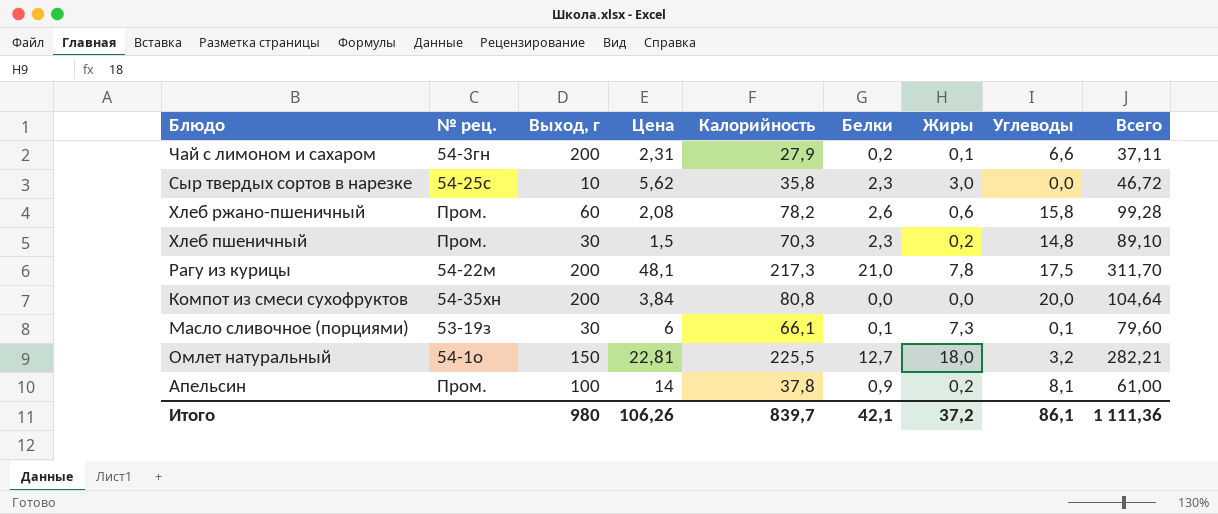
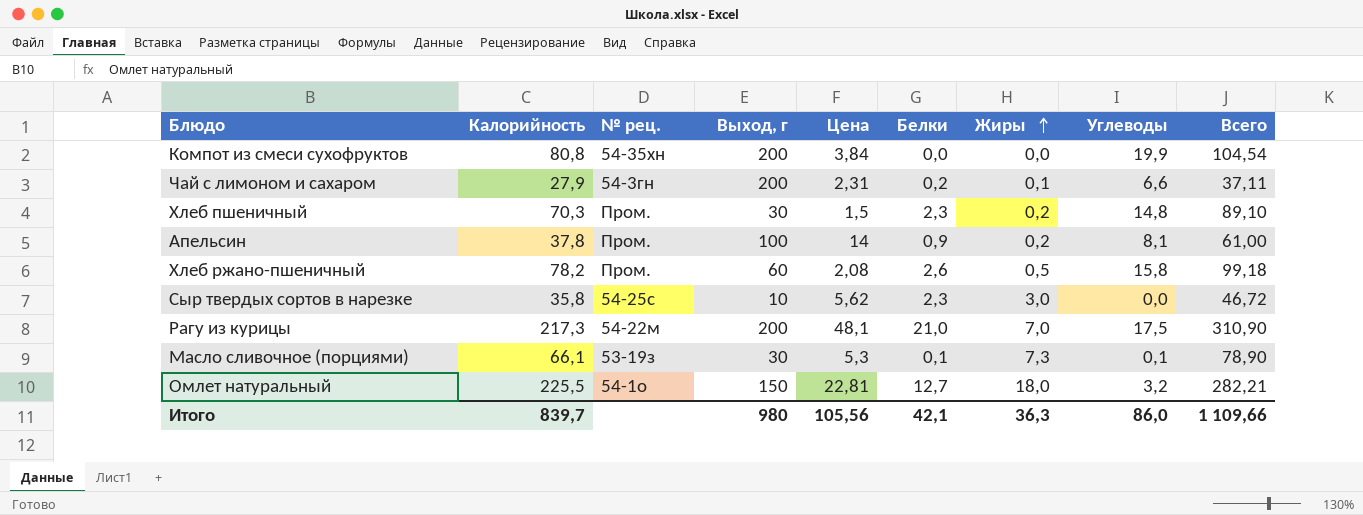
row order: none -> Жиры ascending
column Калорийность | position: 5 -> 2
Компот из смеси сухофруктов | Углеводы: 20,0 -> 19,9
Компот из смеси сухофруктов | Всего: 104,64 -> 104,54
Хлеб ржано-пшеничный | Жиры: 0,6 -> 0,5
Хлеб ржано-пшеничный | Всего: 99,28 -> 99,18
Рагу из курицы | Жиры: 7,8 -> 7,0
Рагу из курицы | Всего: 311,70 -> 310,90
Масло сливочное (порциями) | Цена: 6 -> 5,3
Масло сливочное (порциями) | Всего: 79,60 -> 78,90
Итого | Цена: 106,26 -> 105,56
Итого | Жиры: 37,2 -> 36,3
Итого | Углеводы: 86,1 -> 86,0
Итого | Всего: 1 111,36 -> 1 109,66

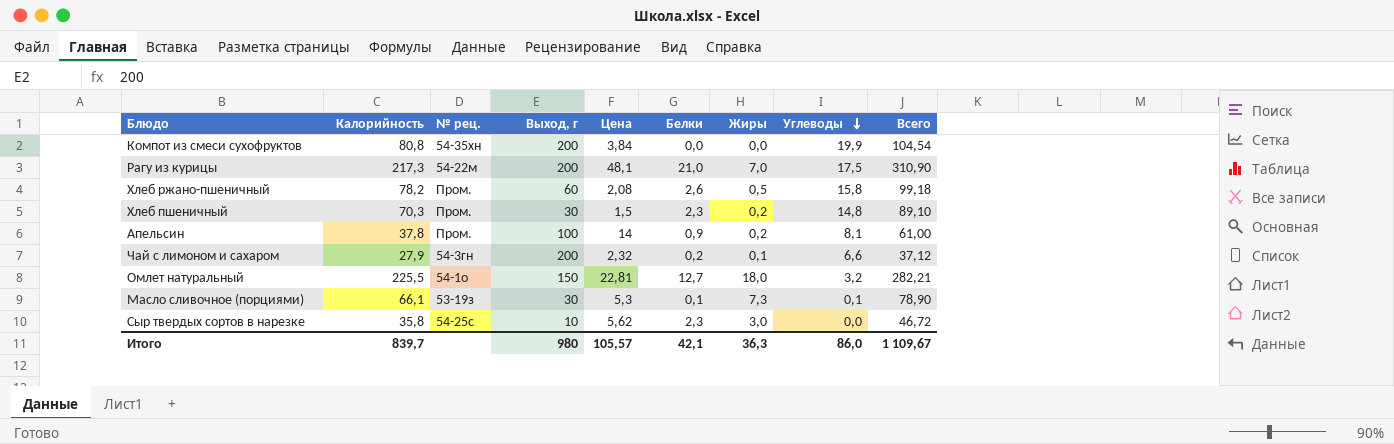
row order: Жиры ascending -> Углеводы descending
Чай с лимоном и сахаром | Цена: 2,31 -> 2,32
Чай с лимоном и сахаром | Всего: 37,11 -> 37,12
Итого | Цена: 105,56 -> 105,57
Итого | Всего: 1 109,66 -> 1 109,67

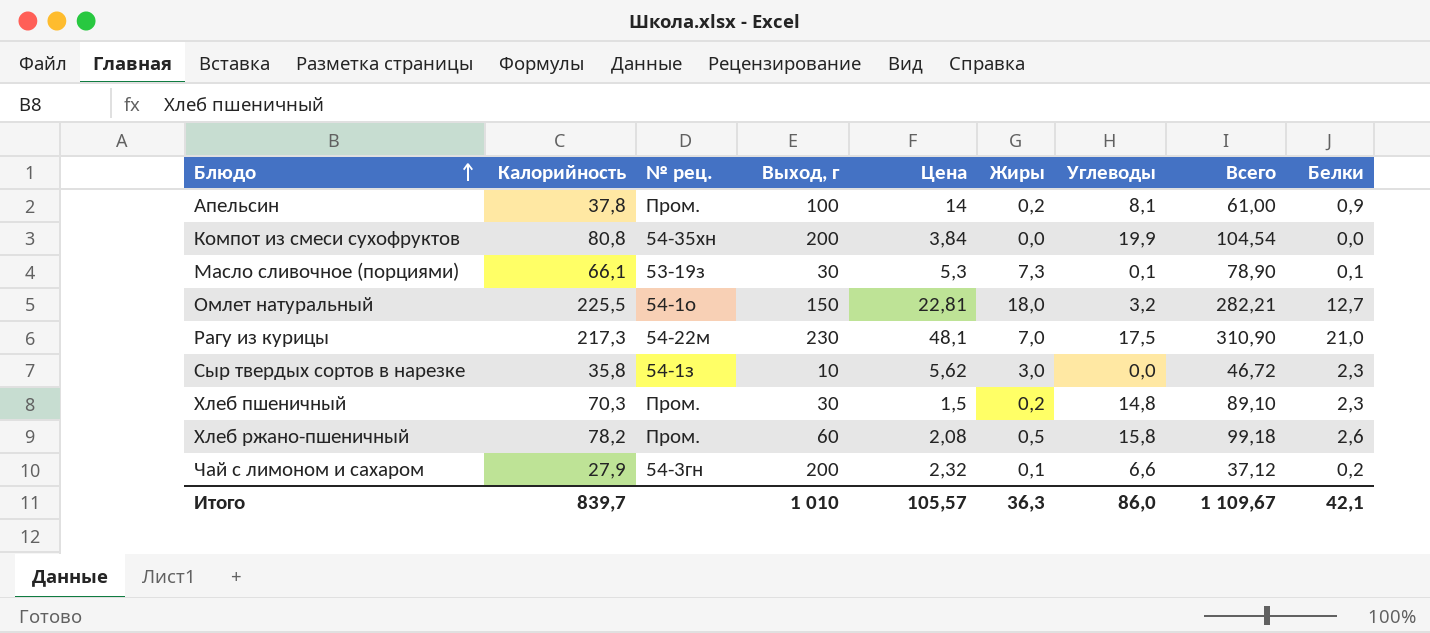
row order: Углеводы descending -> Блюдо ascending
column Белки | position: 6 -> 9
Рагу из курицы | Выход, г: 200 -> 230
Сыр твердых сортов в нарезке | № рец.: 54-25с -> 54-1з
Итого | Выход, г: 980 -> 1 010

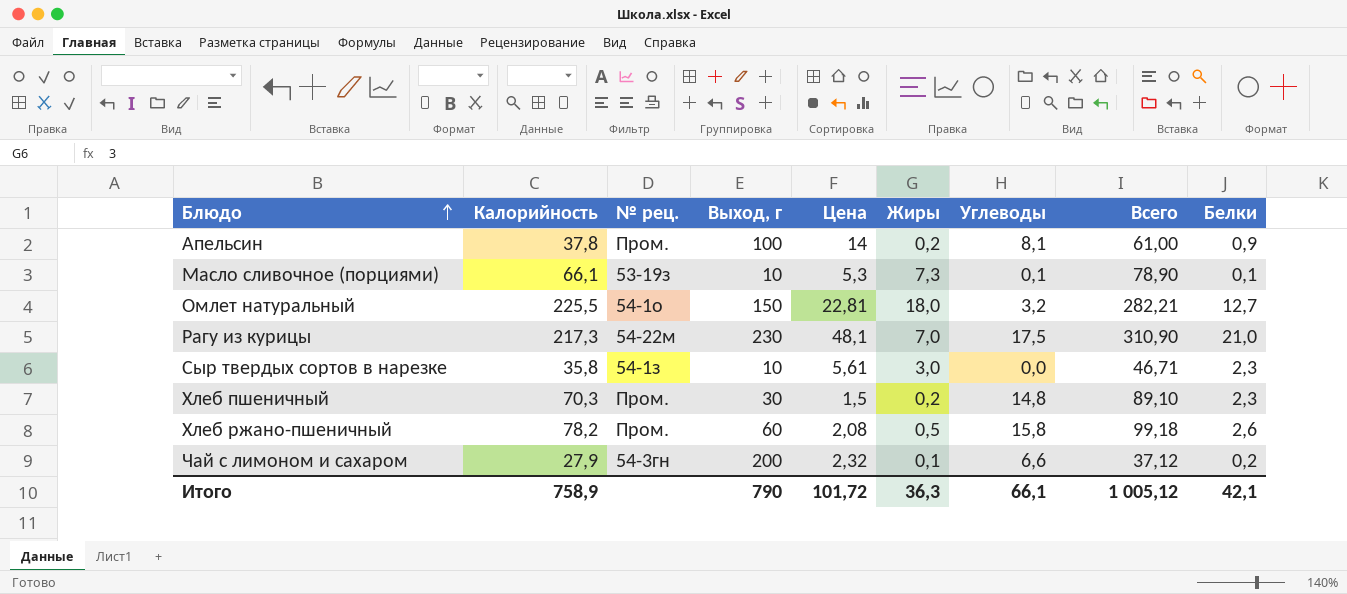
row Компот из смеси сухофруктов: 80,8 | 54-35хн | 200 | 3,84 | 0,0 | 19,9 | 104,54 | 0,0 -> none
Масло сливочное (порциями) | Выход, г: 30 -> 10
Сыр твердых сортов в нарезке | Цена: 5,62 -> 5,61
Сыр твердых сортов в нарезке | Всего: 46,72 -> 46,71
Итого | Калорийность: 839,7 -> 758,9
Итого | Выход, г: 1 010 -> 790
Итого | Цена: 105,57 -> 101,72
Итого | Углеводы: 86,0 -> 66,1
Итого | Всего: 1 109,67 -> 1 005,12

